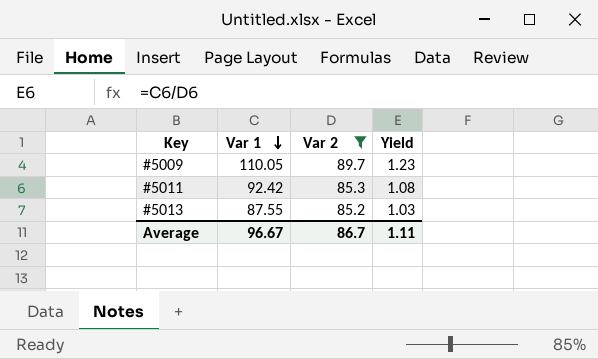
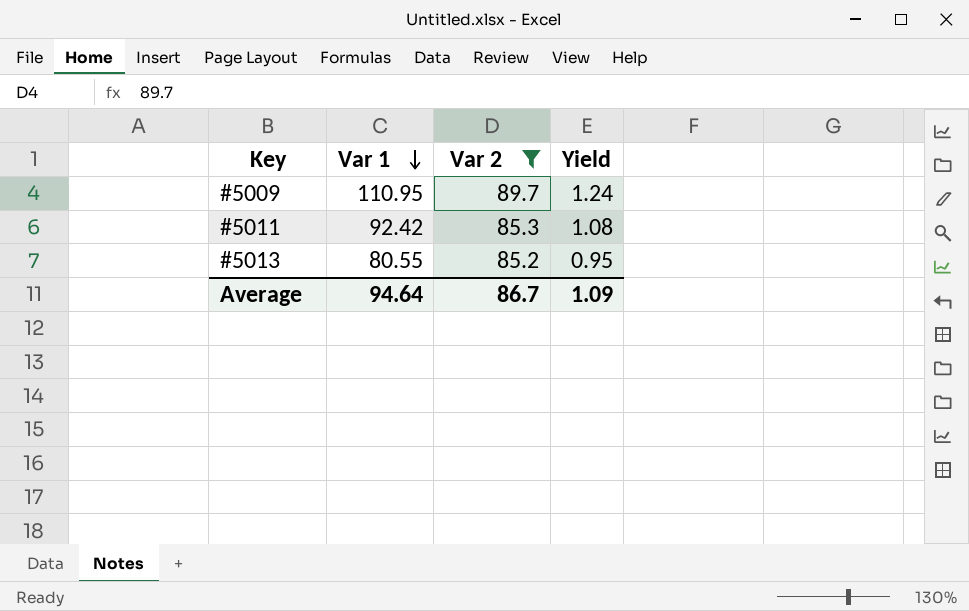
#5009 | Var 1: 110.05 -> 110.95
#5009 | Yield: 1.23 -> 1.24
#5013 | Var 1: 87.55 -> 80.55
#5013 | Yield: 1.03 -> 0.95
Average | Var 1: 96.67 -> 94.64
Average | Yield: 1.11 -> 1.09

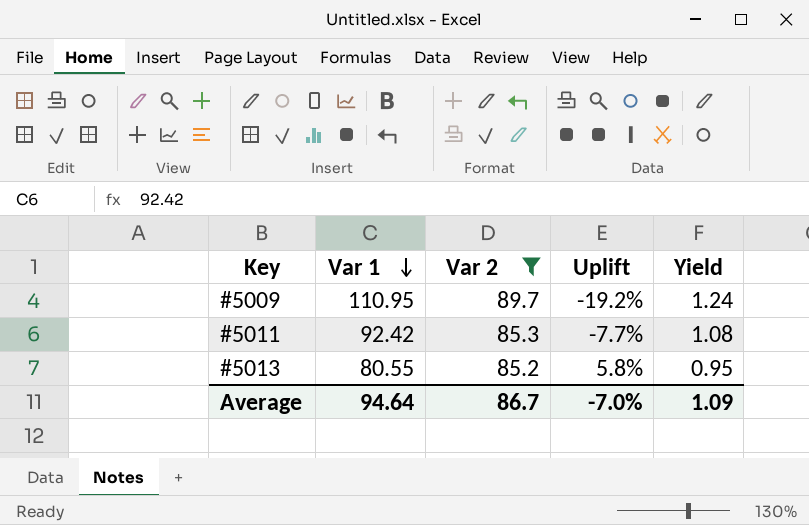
column Uplift | formula: none -> ([Var 2] - [Var 1]) / [Var 1]

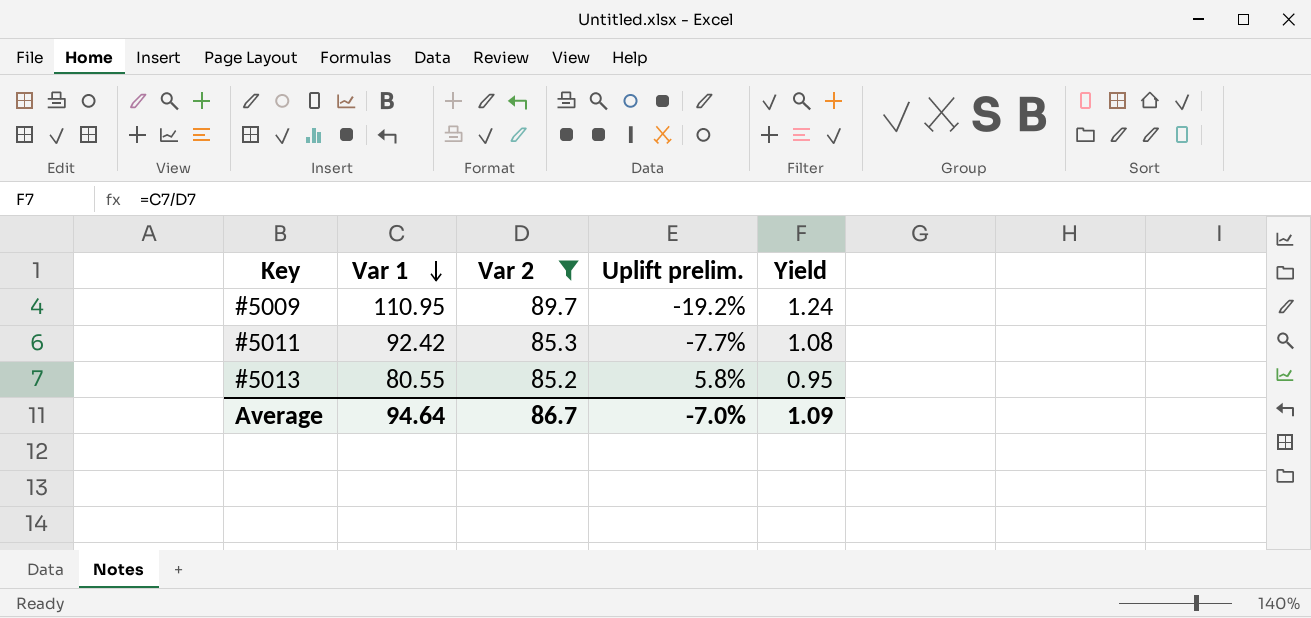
column name: Uplift -> Uplift prelim.

